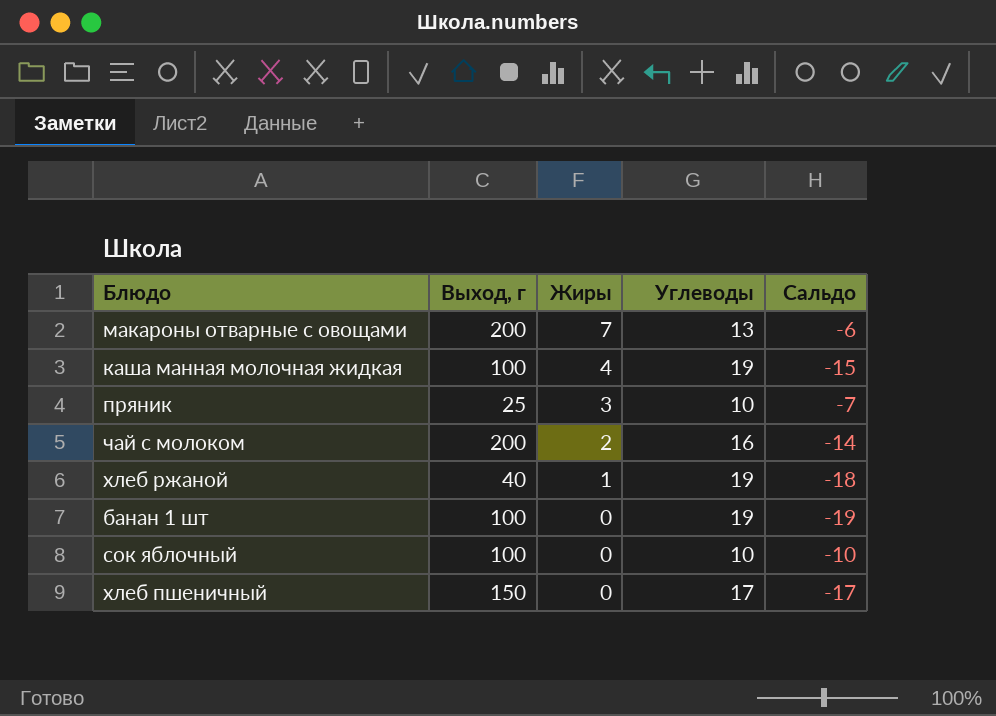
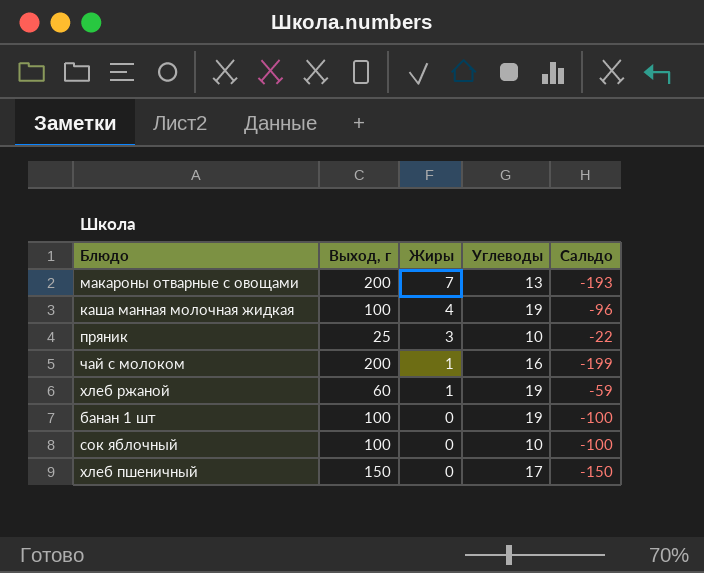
column Сальдо | formula: [Жиры] - [Углеводы] -> [Жиры] - [Выход, г]
чай с молоком | Жиры: 2 -> 1
хлеб ржаной | Выход, г: 40 -> 60

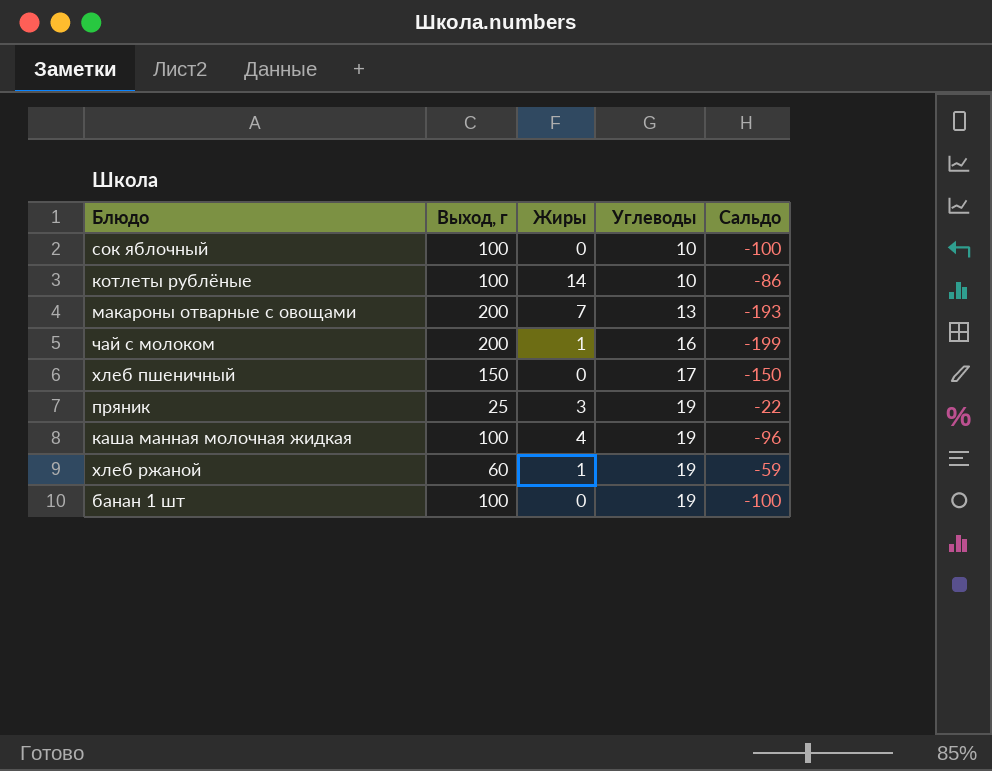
row order: Жиры descending -> Углеводы ascending
row котлеты рублёные: none -> 100 | 14 | 10 | -86
пряник | Углеводы: 10 -> 19

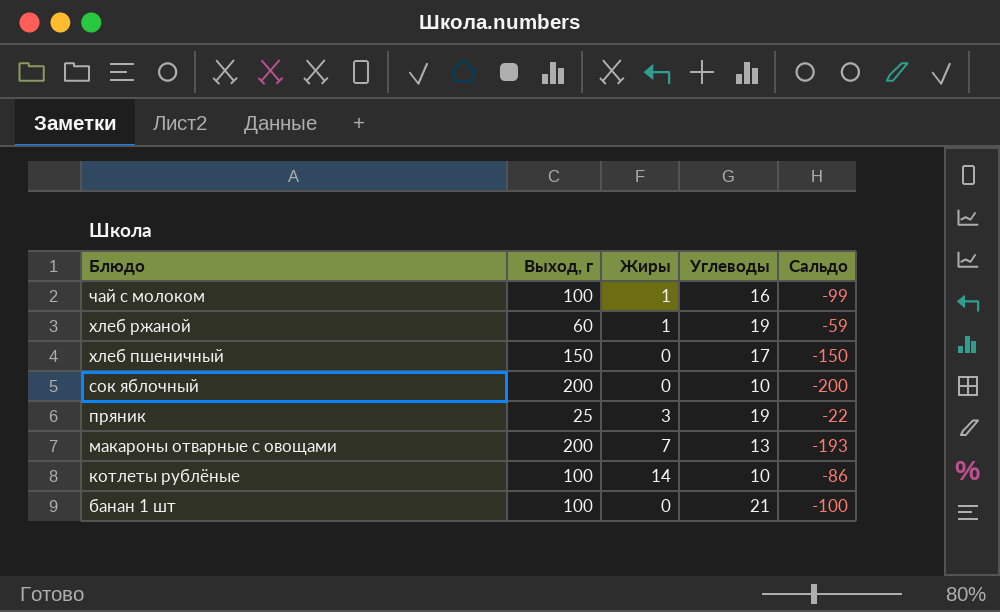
row order: Углеводы ascending -> Блюдо descending
row каша манная молочная жидкая: 100 | 4 | 19 | -96 -> none
чай с молоком | Выход, г: 200 -> 100
чай с молоком | Сальдо: -199 -> -99
сок яблочный | Выход, г: 100 -> 200
сок яблочный | Сальдо: -100 -> -200
банан 1 шт | Углеводы: 19 -> 21

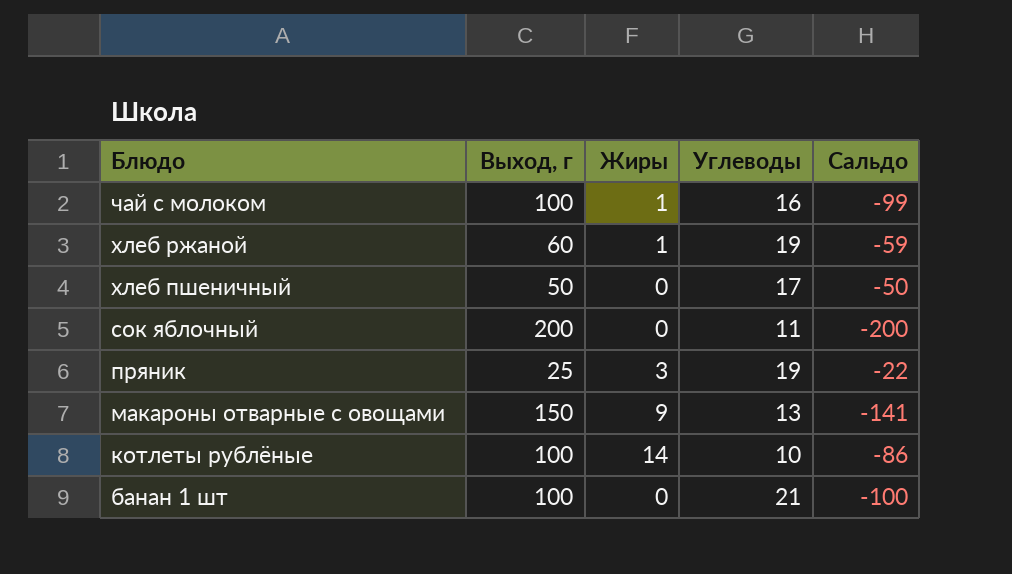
хлеб пшеничный | Выход, г: 150 -> 50
хлеб пшеничный | Сальдо: -150 -> -50
сок яблочный | Углеводы: 10 -> 11
макароны отварные с овощами | Выход, г: 200 -> 150
макароны отварные с овощами | Жиры: 7 -> 9
макароны отварные с овощами | Сальдо: -193 -> -141

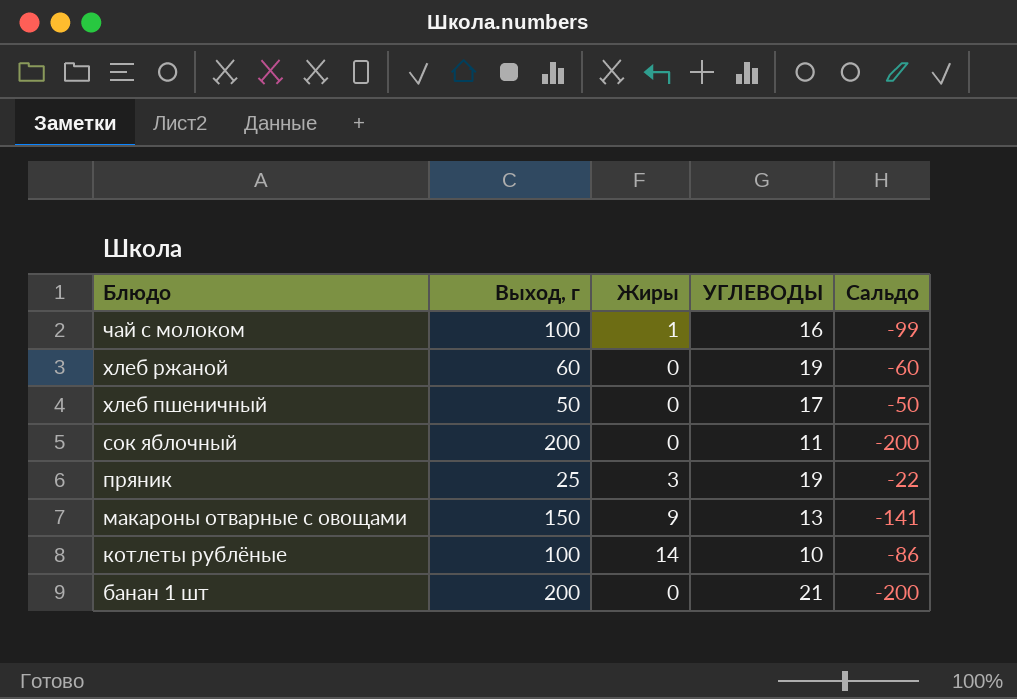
column name: Углеводы -> УГЛЕВОДЫ
хлеб ржаной | Жиры: 1 -> 0
хлеб ржаной | Сальдо: -59 -> -60
банан 1 шт | Выход, г: 100 -> 200
банан 1 шт | Сальдо: -100 -> -200

